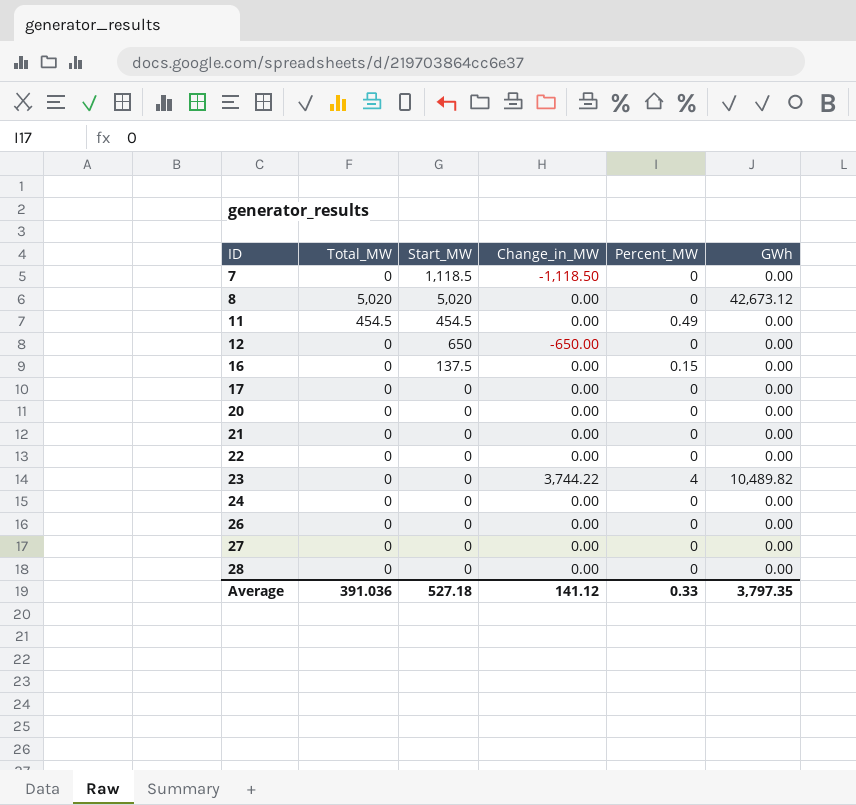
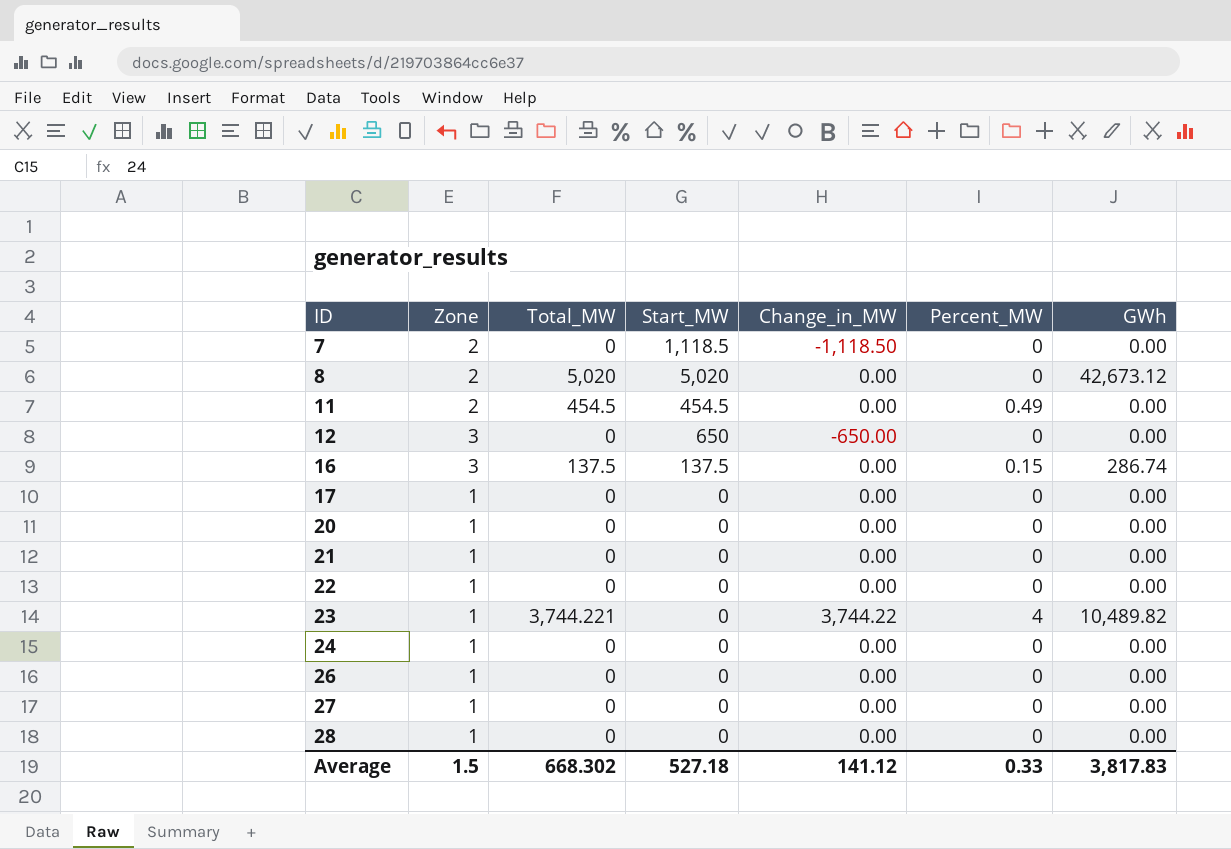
column Zone | position: none -> 2
16 | Total_MW: 0 -> 137.5
16 | GWh: 0.00 -> 286.74
23 | Total_MW: 0 -> 3,744.221
Average | Total_MW: 391.036 -> 668.302
Average | GWh: 3,797.35 -> 3,817.83

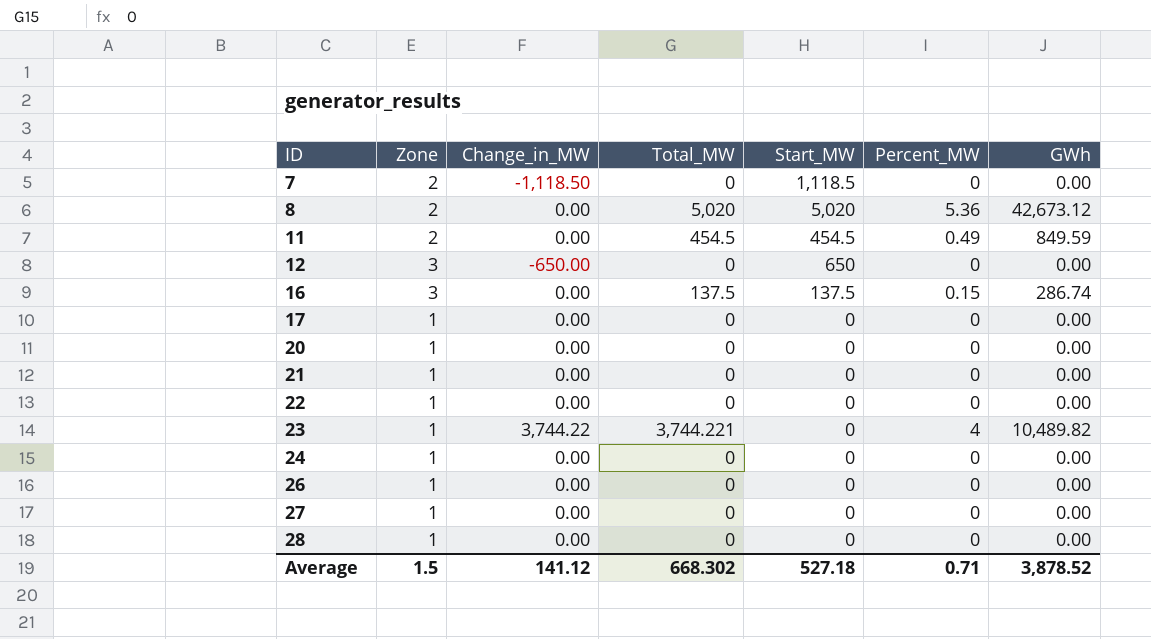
column Change_in_MW | position: 5 -> 3
8 | Percent_MW: 0 -> 5.36
11 | GWh: 0.00 -> 849.59
Average | Percent_MW: 0.33 -> 0.71
Average | GWh: 3,817.83 -> 3,878.52

